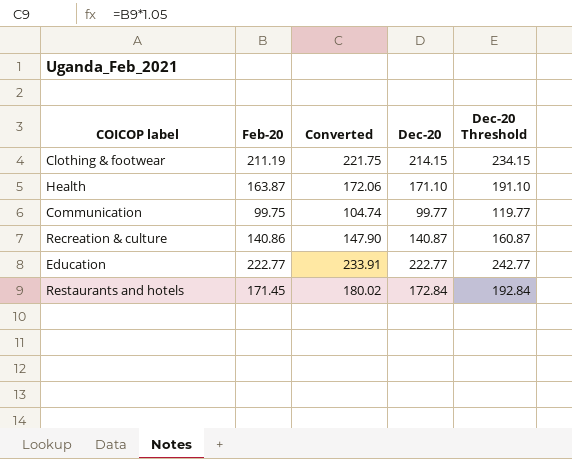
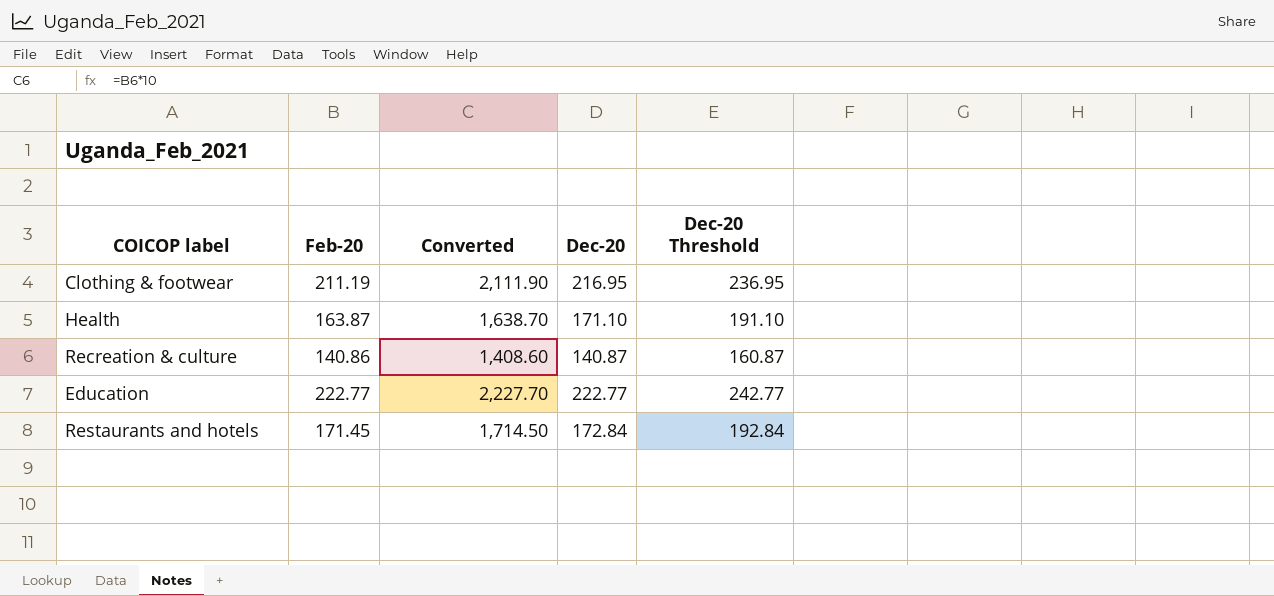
column Converted | formula: [Feb-20] * 1.05 -> [Feb-20] * 10
row Communication: 99.75 | 104.74 | 99.77 | 119.77 -> none
Clothing & footwear | Dec-20: 214.15 -> 216.95
Clothing & footwear | Dec-20 Threshold: 234.15 -> 236.95

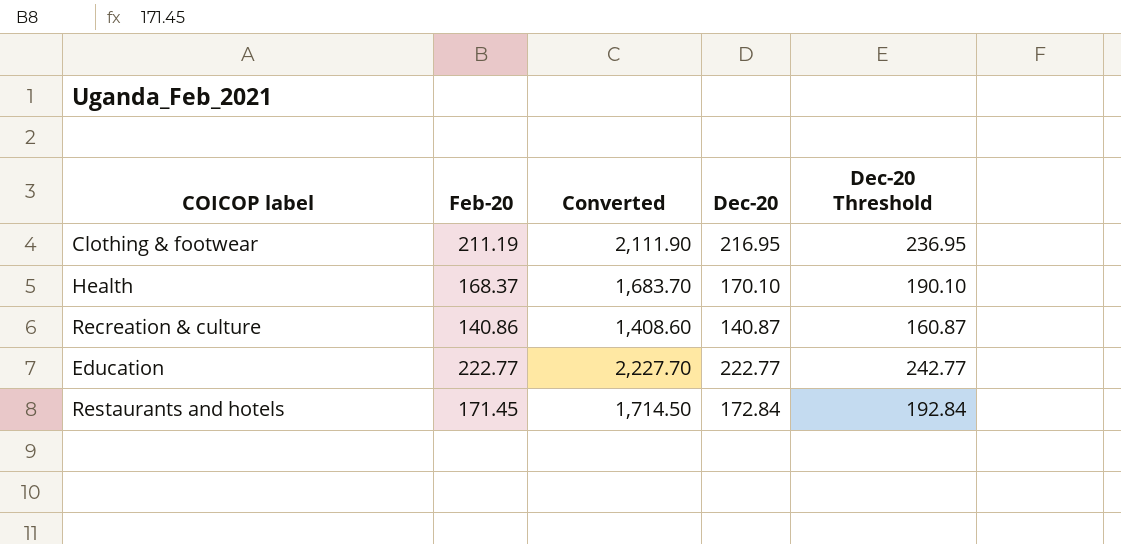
Health | Feb-20: 163.87 -> 168.37
Health | Converted: 1,638.70 -> 1,683.70
Health | Dec-20: 171.10 -> 170.10
Health | Dec-20 Threshold: 191.10 -> 190.10

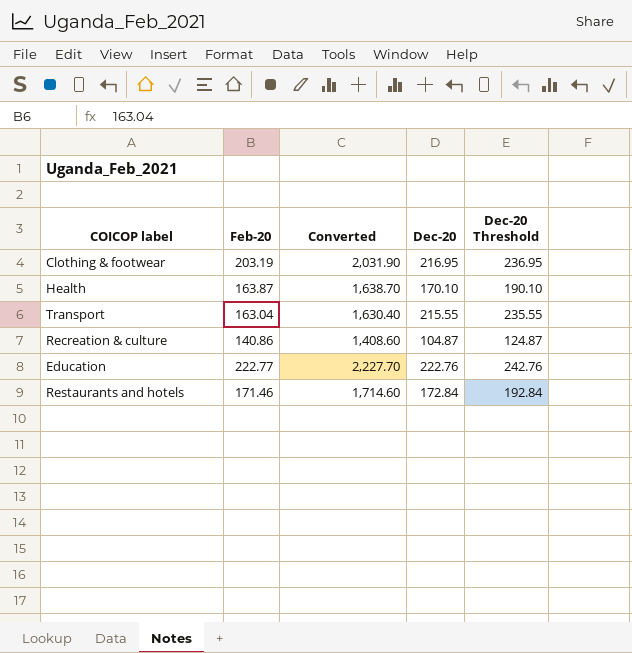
Clothing & footwear | Feb-20: 211.19 -> 203.19
Clothing & footwear | Converted: 2,111.90 -> 2,031.90
Health | Feb-20: 168.37 -> 163.87
Health | Converted: 1,683.70 -> 1,638.70
row Transport: none -> 163.04 | 1,630.40 | 215.55 | 235.55
Recreation & culture | Dec-20: 140.87 -> 104.87
Recreation & culture | Dec-20 Threshold: 160.87 -> 124.87
Education | Dec-20: 222.77 -> 222.76
Education | Dec-20 Threshold: 242.77 -> 242.76
Restaurants and hotels | Feb-20: 171.45 -> 171.46
Restaurants and hotels | Converted: 1,714.50 -> 1,714.60

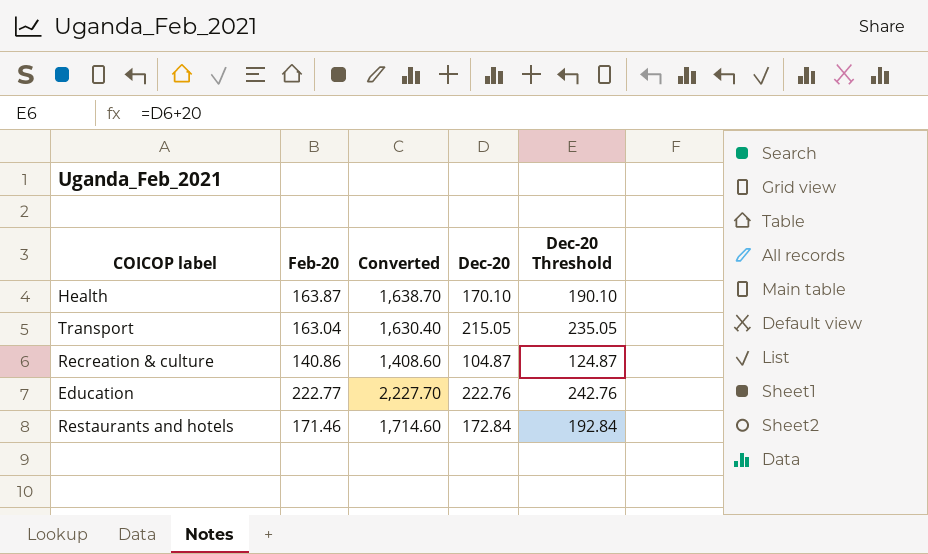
row Clothing & footwear: 203.19 | 2,031.90 | 216.95 | 236.95 -> none
Transport | Dec-20: 215.55 -> 215.05
Transport | Dec-20 Threshold: 235.55 -> 235.05

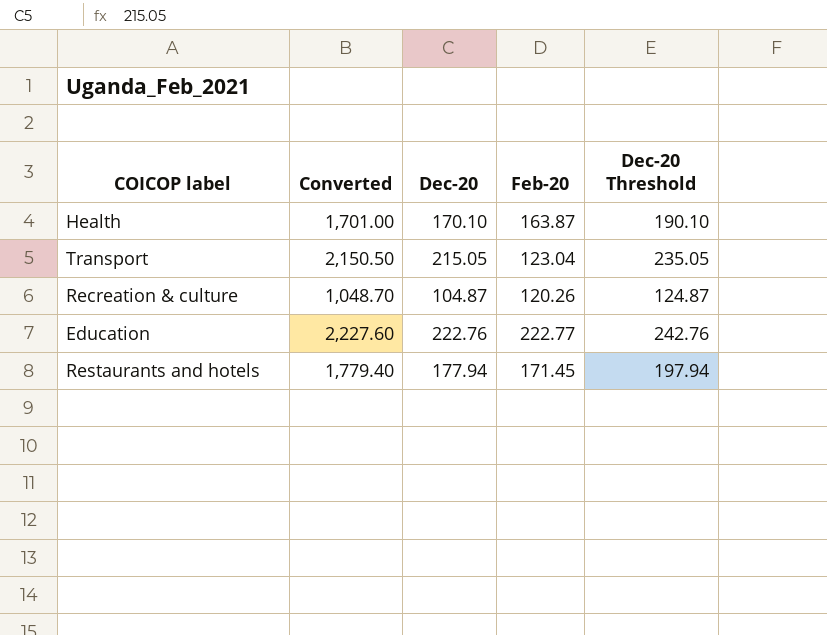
column Converted | formula: [Feb-20] * 10 -> [Dec-20] * 10
column Feb-20 | position: 2 -> 4
Transport | Feb-20: 163.04 -> 123.04
Recreation & culture | Feb-20: 140.86 -> 120.26
Restaurants and hotels | Dec-20: 172.84 -> 177.94
Restaurants and hotels | Feb-20: 171.46 -> 171.45
Restaurants and hotels | Dec-20 Threshold: 192.84 -> 197.94

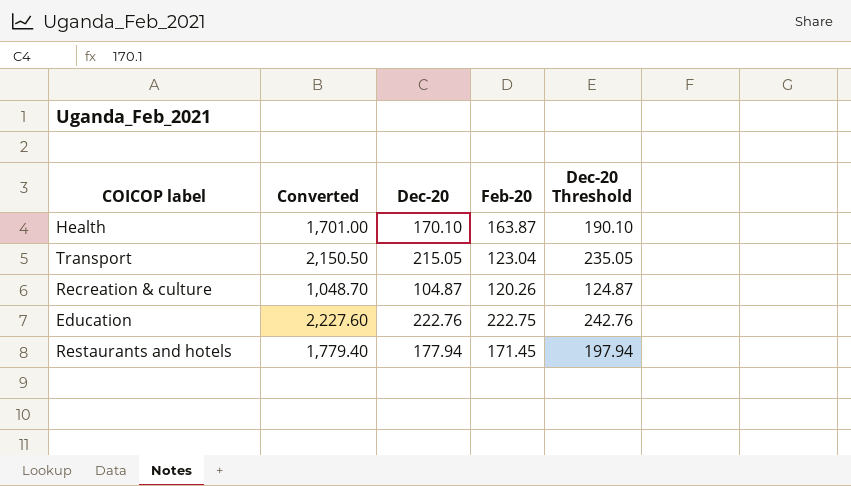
Education | Feb-20: 222.77 -> 222.75

